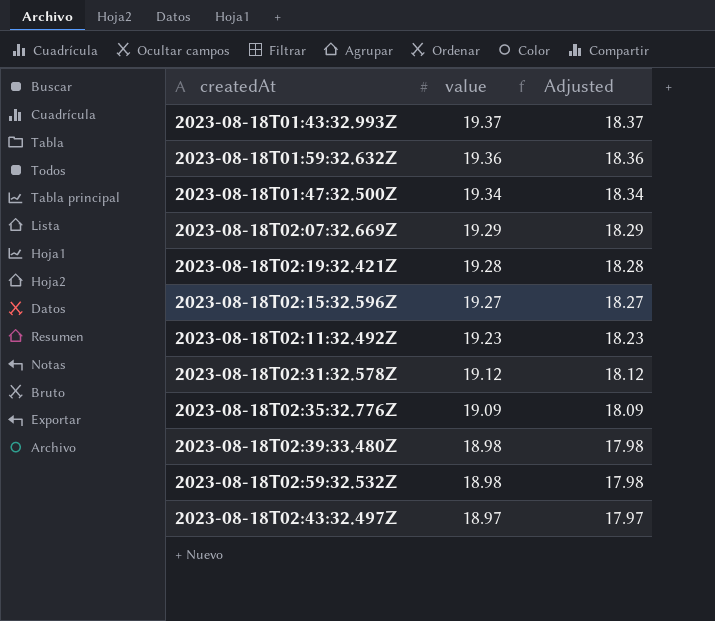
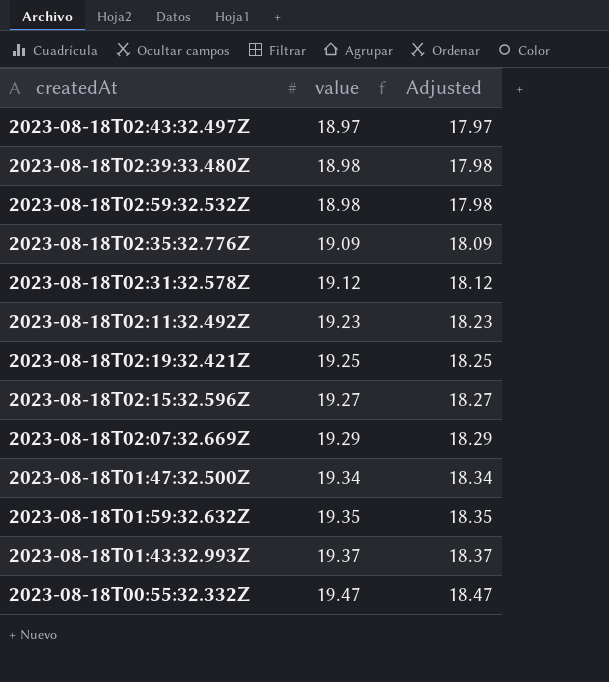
row order: value descending -> value ascending
2023-08-18T02:19:32.421Z | value: 19.28 -> 19.25
2023-08-18T02:19:32.421Z | Adjusted: 18.28 -> 18.25
2023-08-18T01:59:32.632Z | value: 19.36 -> 19.35
2023-08-18T01:59:32.632Z | Adjusted: 18.36 -> 18.35
row 2023-08-18T00:55:32.332Z: none -> 19.47 | 18.47

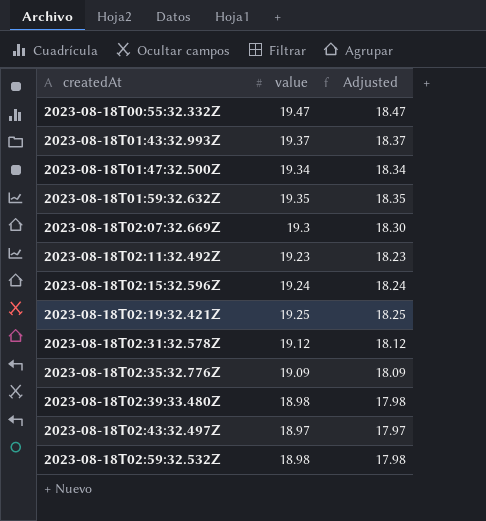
row order: value ascending -> createdAt ascending
2023-08-18T02:07:32.669Z | value: 19.29 -> 19.3
2023-08-18T02:07:32.669Z | Adjusted: 18.29 -> 18.30
2023-08-18T02:15:32.596Z | value: 19.27 -> 19.24
2023-08-18T02:15:32.596Z | Adjusted: 18.27 -> 18.24

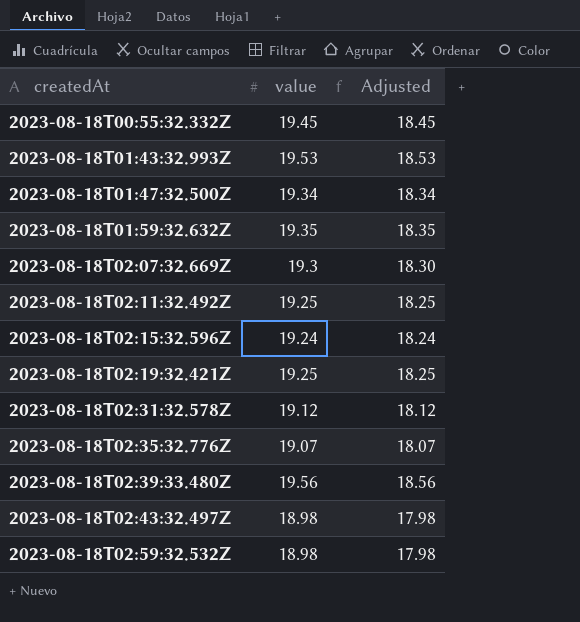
2023-08-18T00:55:32.332Z | value: 19.47 -> 19.45
2023-08-18T00:55:32.332Z | Adjusted: 18.47 -> 18.45
2023-08-18T01:43:32.993Z | value: 19.37 -> 19.53
2023-08-18T01:43:32.993Z | Adjusted: 18.37 -> 18.53
2023-08-18T02:11:32.492Z | value: 19.23 -> 19.25
2023-08-18T02:11:32.492Z | Adjusted: 18.23 -> 18.25
2023-08-18T02:35:32.776Z | value: 19.09 -> 19.07
2023-08-18T02:35:32.776Z | Adjusted: 18.09 -> 18.07
2023-08-18T02:39:33.480Z | value: 18.98 -> 19.56
2023-08-18T02:39:33.480Z | Adjusted: 17.98 -> 18.56
2023-08-18T02:43:32.497Z | value: 18.97 -> 18.98
2023-08-18T02:43:32.497Z | Adjusted: 17.97 -> 17.98

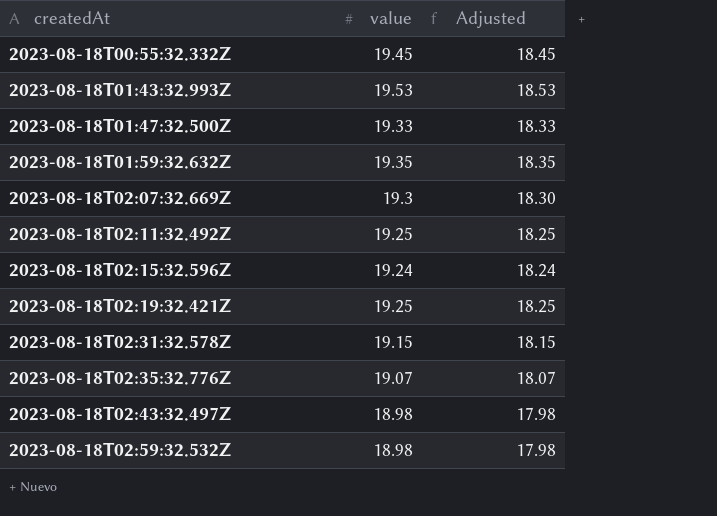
row 2023-08-18T02:39:33.480Z: 19.56 | 18.56 -> none
2023-08-18T01:47:32.500Z | value: 19.34 -> 19.33
2023-08-18T01:47:32.500Z | Adjusted: 18.34 -> 18.33
2023-08-18T02:31:32.578Z | value: 19.12 -> 19.15
2023-08-18T02:31:32.578Z | Adjusted: 18.12 -> 18.15

